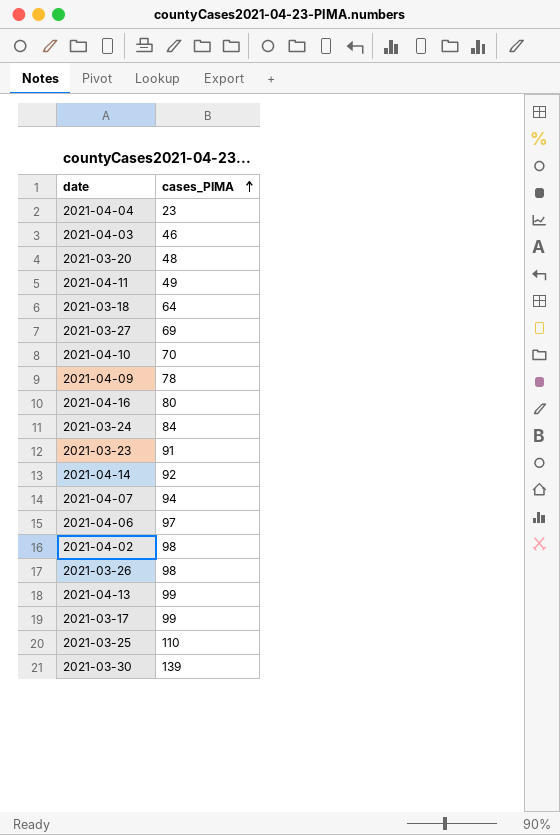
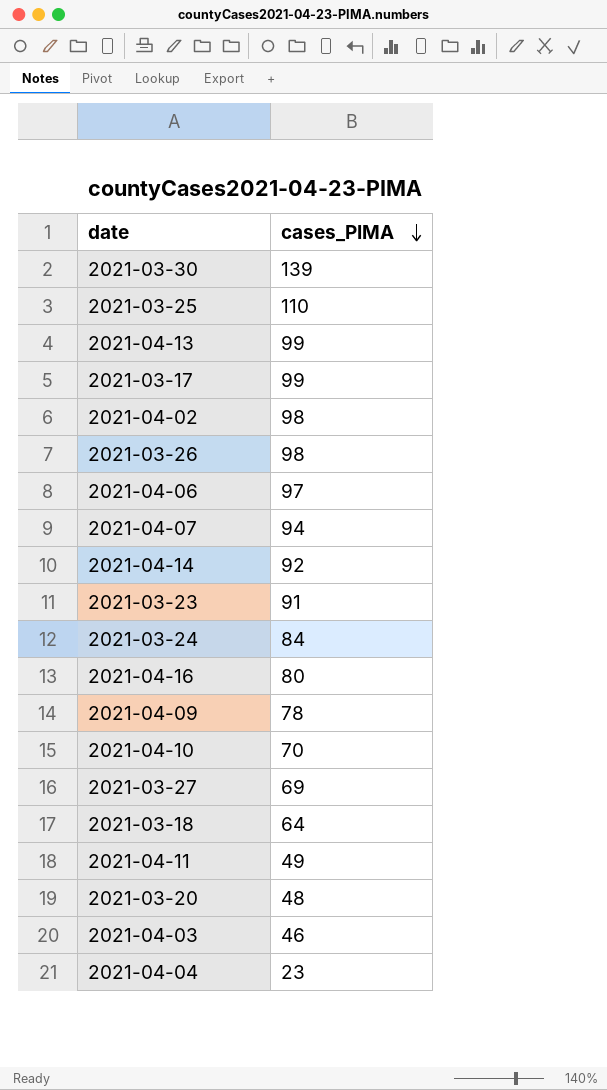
row order: cases_PIMA ascending -> cases_PIMA descending

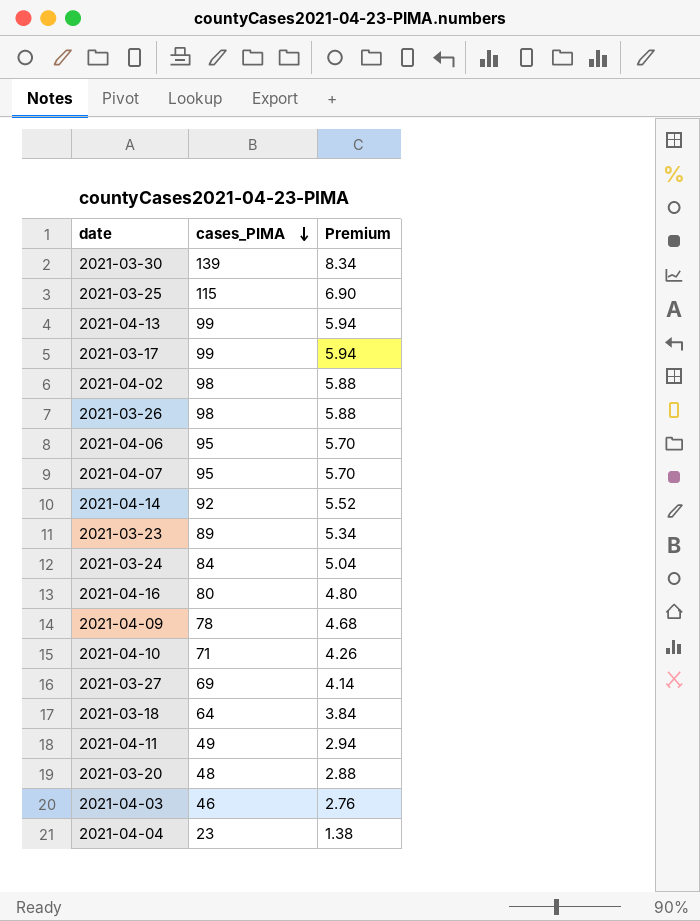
column Premium | formula: none -> [cases_PIMA] * 0.06
2021-03-25 | cases_PIMA: 110 -> 115
2021-04-06 | cases_PIMA: 97 -> 95
2021-04-07 | cases_PIMA: 94 -> 95
2021-03-23 | cases_PIMA: 91 -> 89
2021-04-10 | cases_PIMA: 70 -> 71

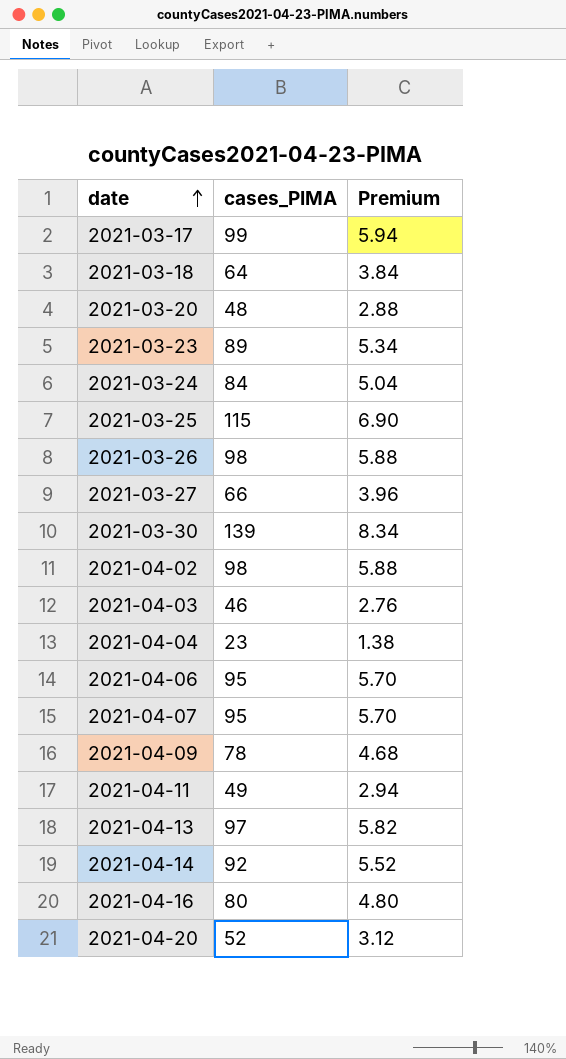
row order: cases_PIMA descending -> date ascending
row 2021-04-10: 71 | 4.26 -> none
2021-03-27 | cases_PIMA: 69 -> 66
2021-03-27 | Premium: 4.14 -> 3.96
2021-04-13 | cases_PIMA: 99 -> 97
2021-04-13 | Premium: 5.94 -> 5.82
row 2021-04-20: none -> 52 | 3.12

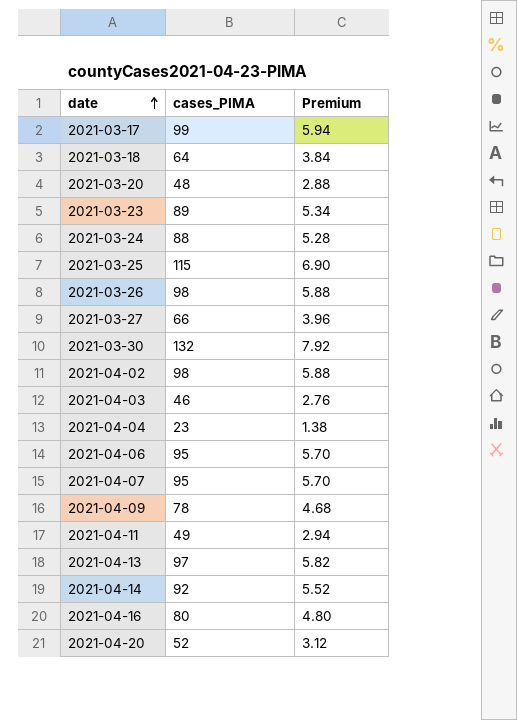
2021-03-24 | cases_PIMA: 84 -> 88
2021-03-24 | Premium: 5.04 -> 5.28
2021-03-30 | cases_PIMA: 139 -> 132
2021-03-30 | Premium: 8.34 -> 7.92

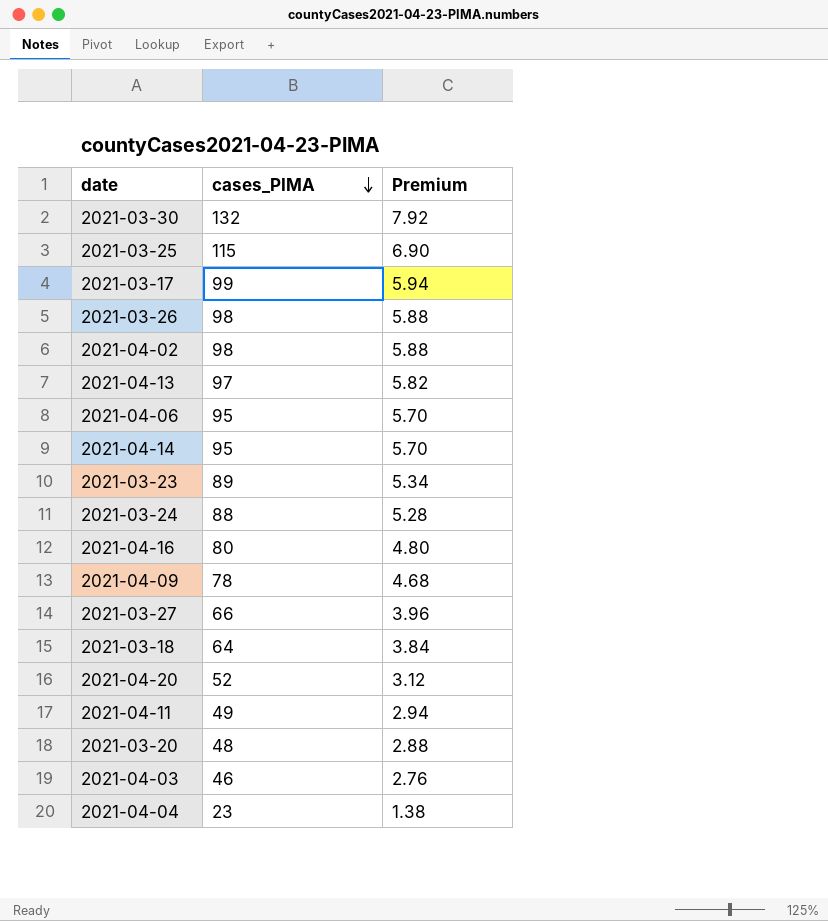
row order: date ascending -> cases_PIMA descending
row 2021-04-07: 95 | 5.70 -> none
2021-04-14 | cases_PIMA: 92 -> 95
2021-04-14 | Premium: 5.52 -> 5.70

